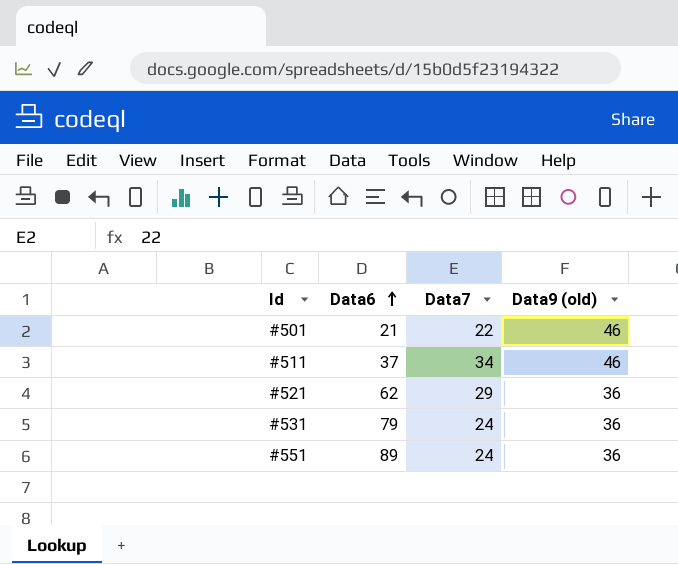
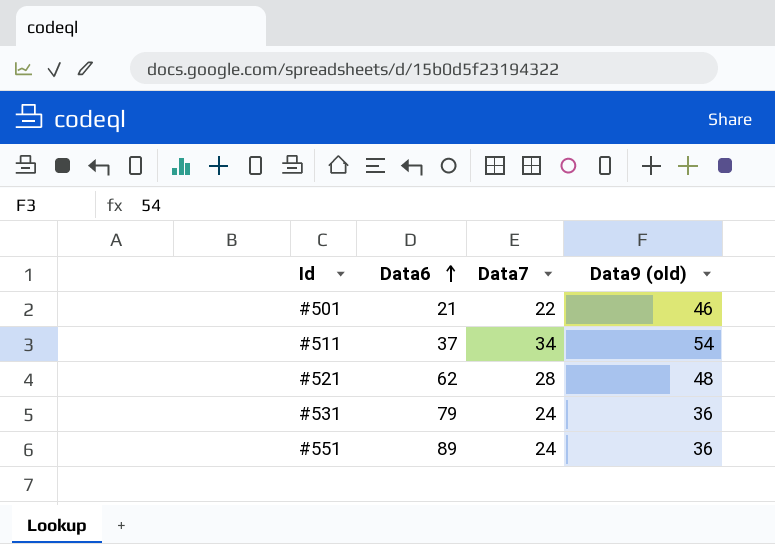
#511 | Data9 (old): 46 -> 54
#521 | Data7: 29 -> 28
#521 | Data9 (old): 36 -> 48

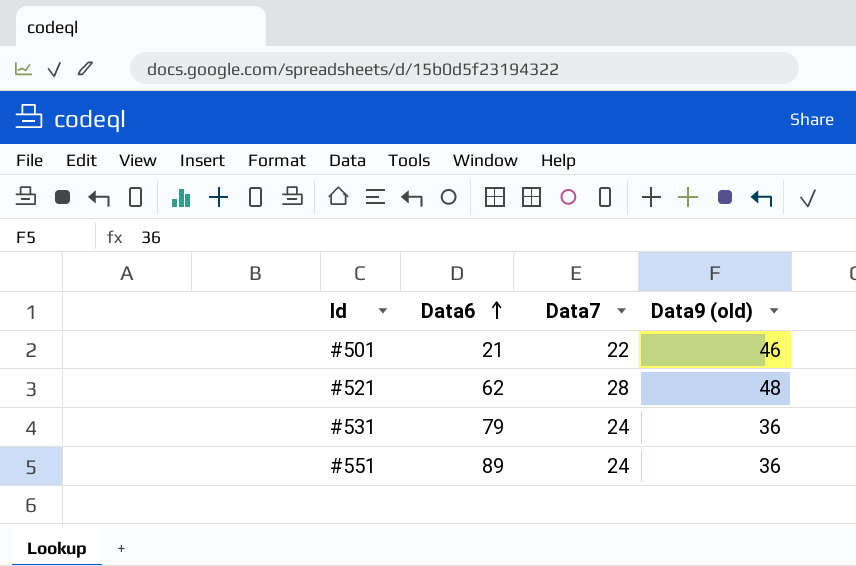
row #511: 37 | 34 | 54 -> none

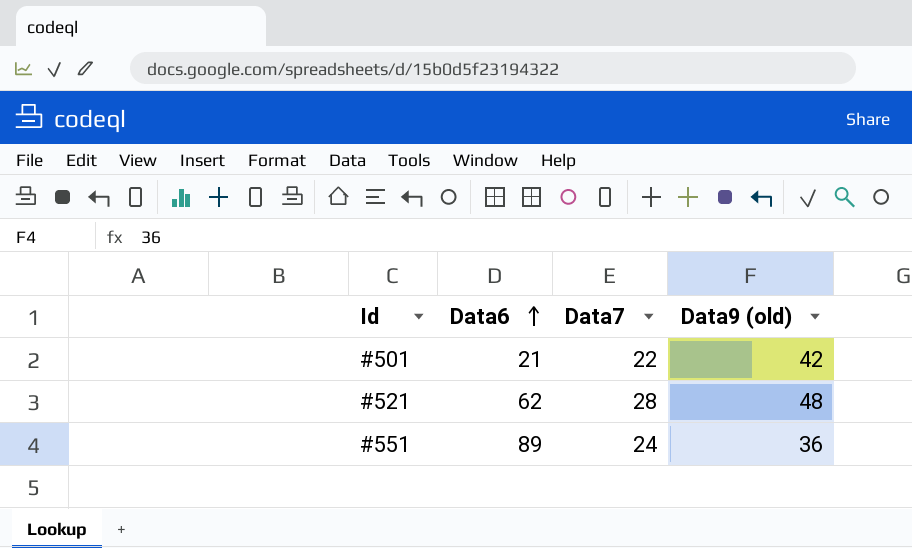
row #531: 79 | 24 | 36 -> none
#501 | Data9 (old): 46 -> 42

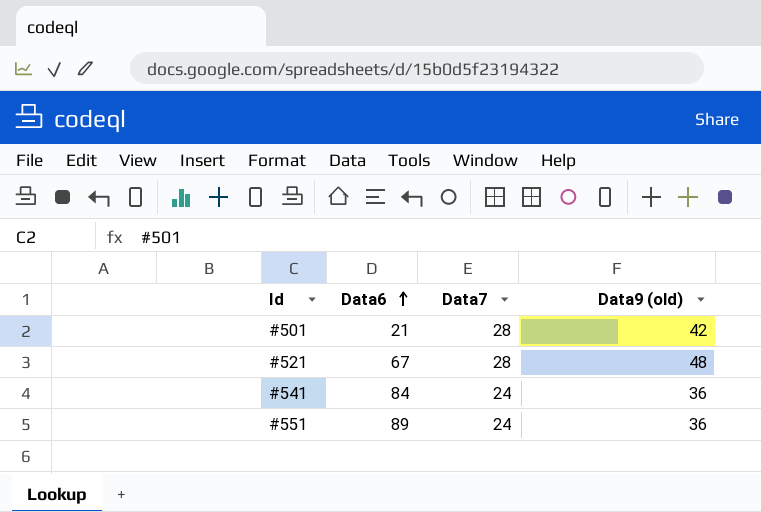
#501 | Data7: 22 -> 28
#521 | Data6: 62 -> 67
row #541: none -> 84 | 24 | 36

